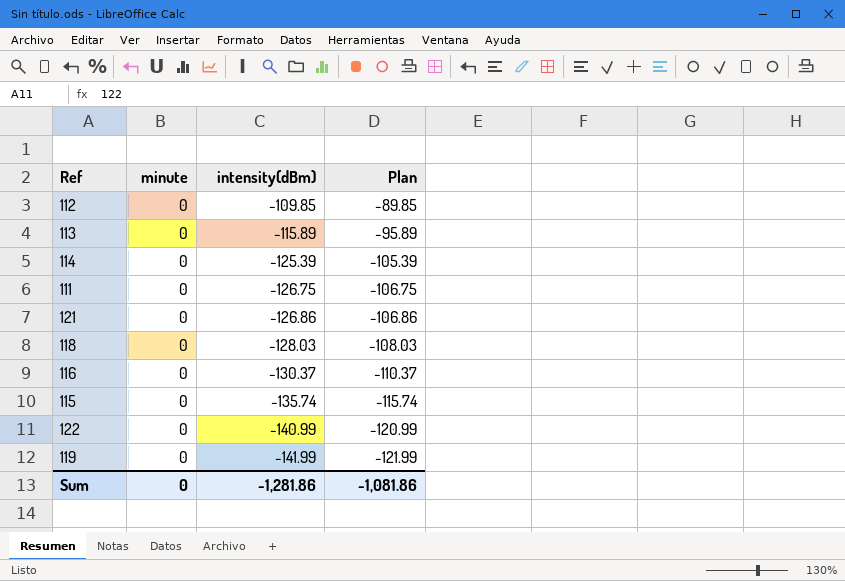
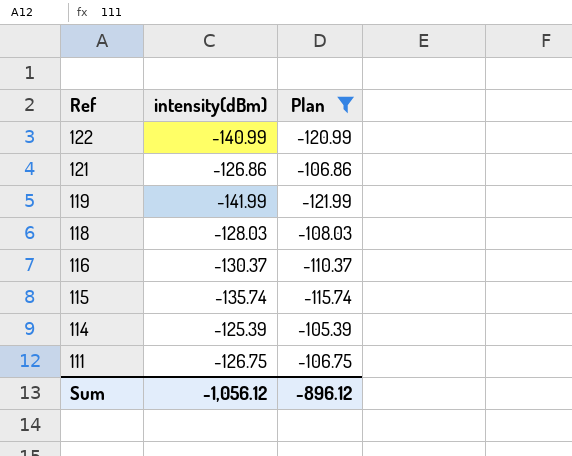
filter: none -> Plan <= -105.39
row order: intensity(dBm) descending -> Ref descending
column minute | position: 2 -> none
Sum | intensity(dBm): -1,281.86 -> -1,056.12
Sum | Plan: -1,081.86 -> -896.12

